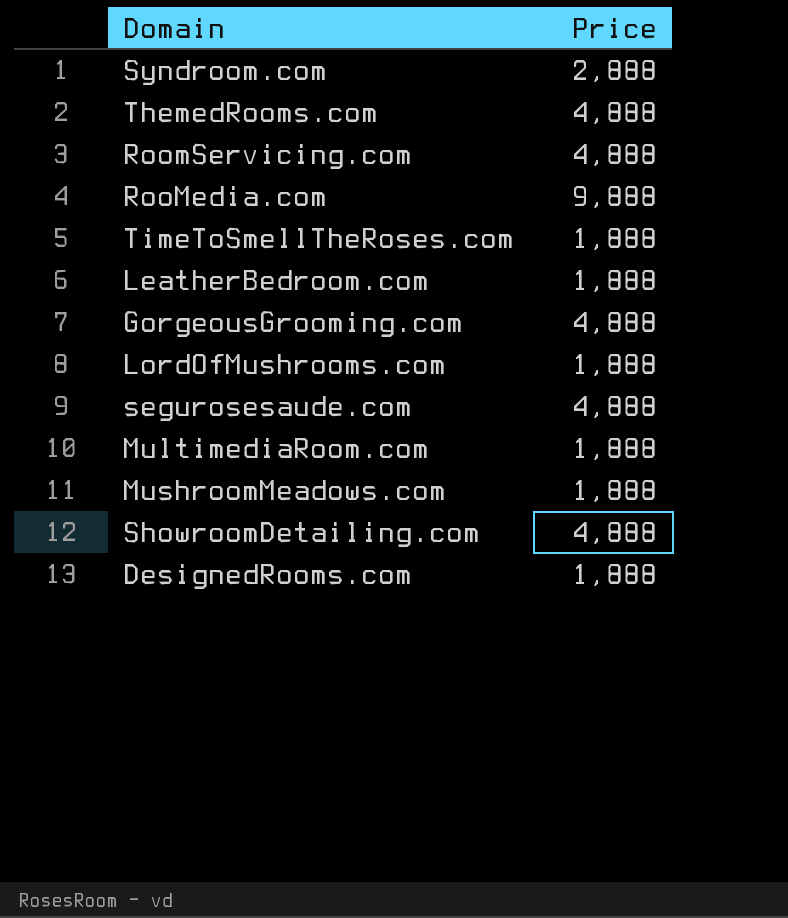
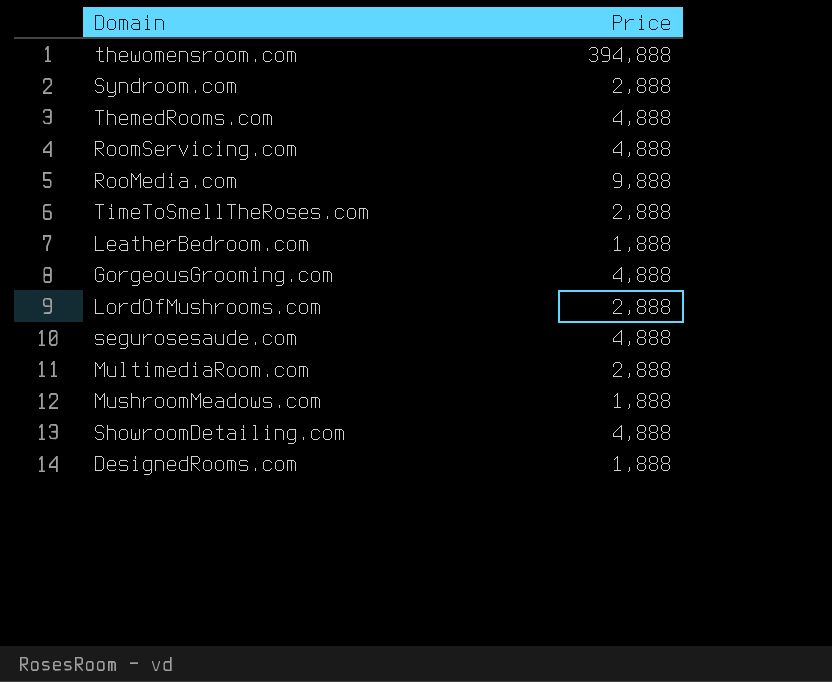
row thewomensroom.com: none -> 394,888
TimeToSmellTheRoses.com | Price: 1,888 -> 2,888
LordOfMushrooms.com | Price: 1,888 -> 2,888
MultimediaRoom.com | Price: 1,888 -> 2,888

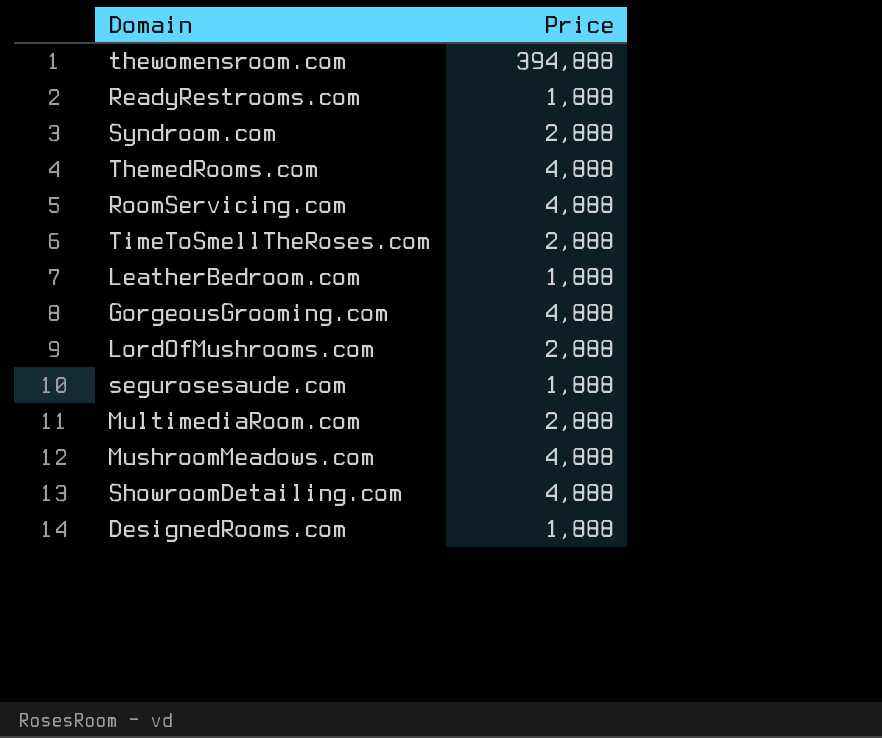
row RooMedia.com: 9,888 -> none
row ReadyRestrooms.com: none -> 1,888
segurosesaude.com | Price: 4,888 -> 1,888
MushroomMeadows.com | Price: 1,888 -> 4,888

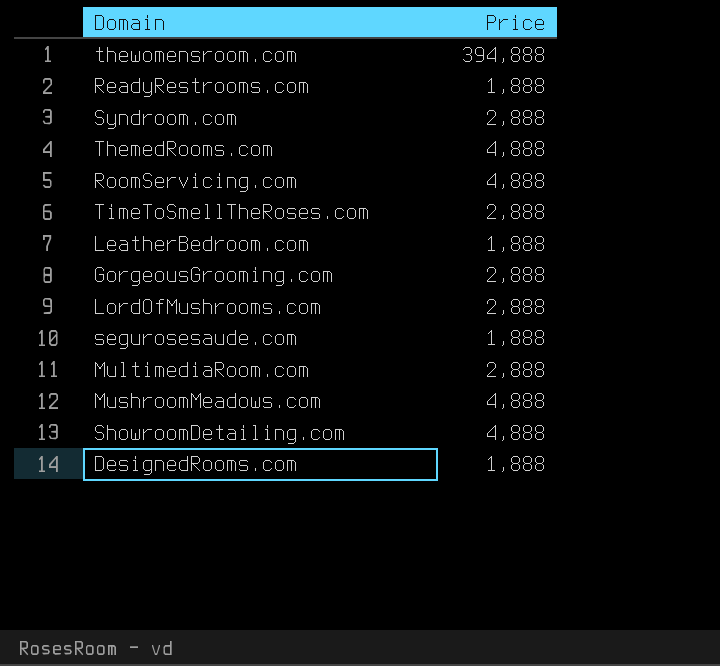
GorgeousGrooming.com | Price: 4,888 -> 2,888

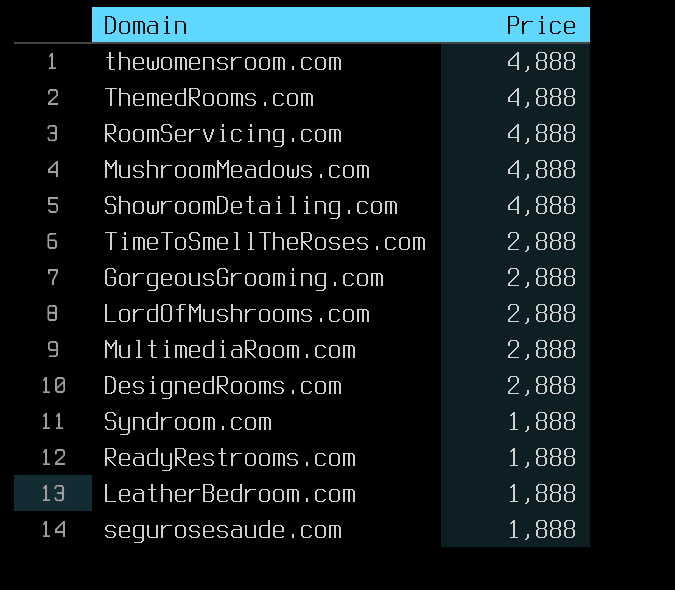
row order: none -> Price descending
thewomensroom.com | Price: 394,888 -> 4,888
DesignedRooms.com | Price: 1,888 -> 2,888
Syndroom.com | Price: 2,888 -> 1,888

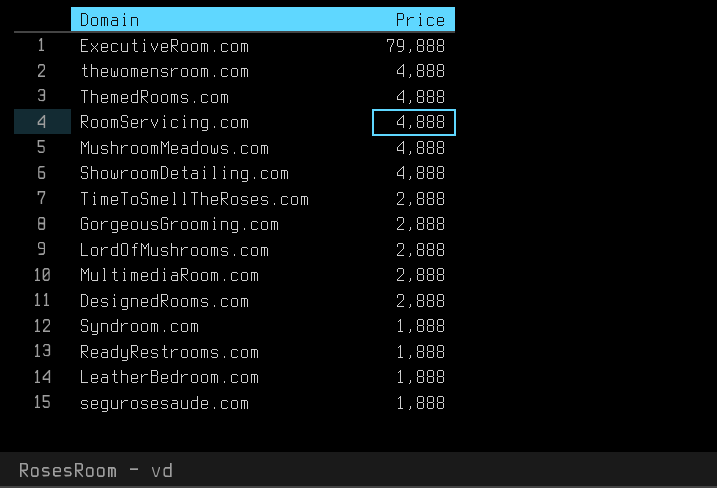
row ExecutiveRoom.com: none -> 79,888

